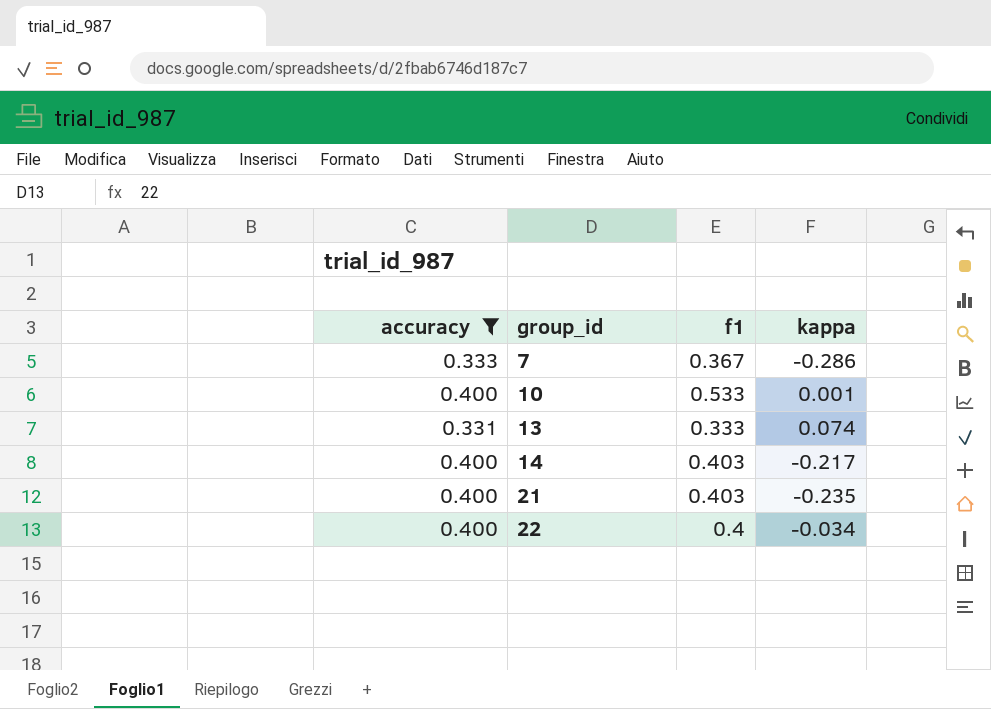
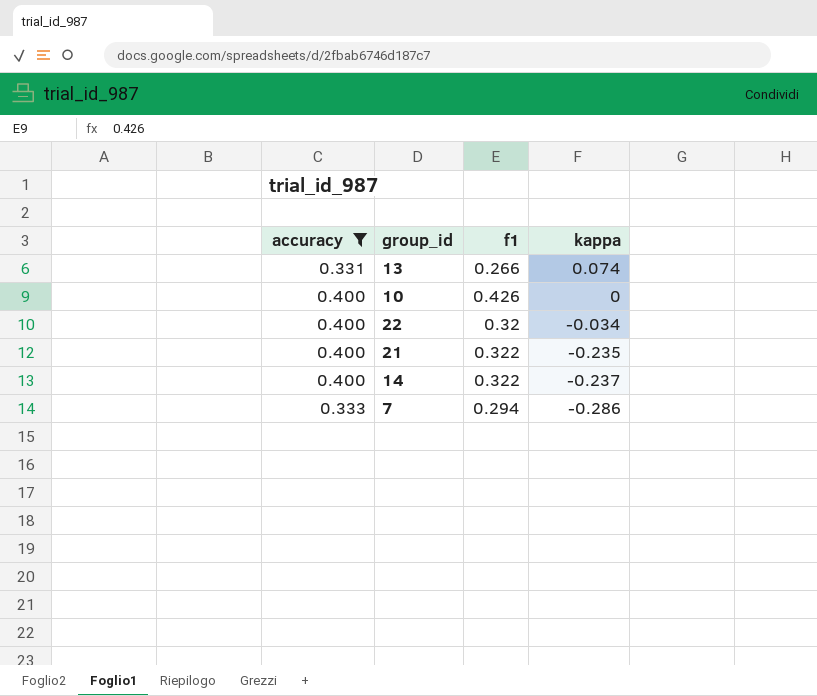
row order: group_id ascending -> kappa descending
13 | f1: 0.333 -> 0.266
10 | f1: 0.533 -> 0.426
10 | kappa: 0.001 -> 0
22 | f1: 0.4 -> 0.32
21 | f1: 0.403 -> 0.322
14 | f1: 0.403 -> 0.322
14 | kappa: -0.217 -> -0.237
7 | f1: 0.367 -> 0.294

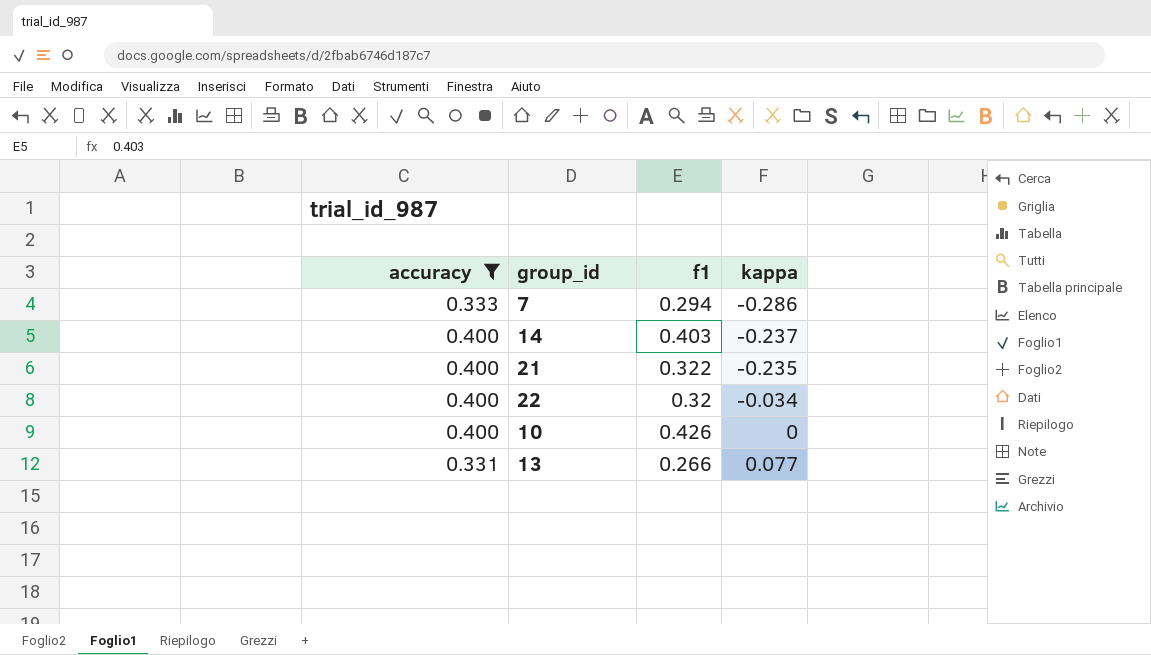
row order: kappa descending -> kappa ascending
14 | f1: 0.322 -> 0.403
13 | kappa: 0.074 -> 0.077

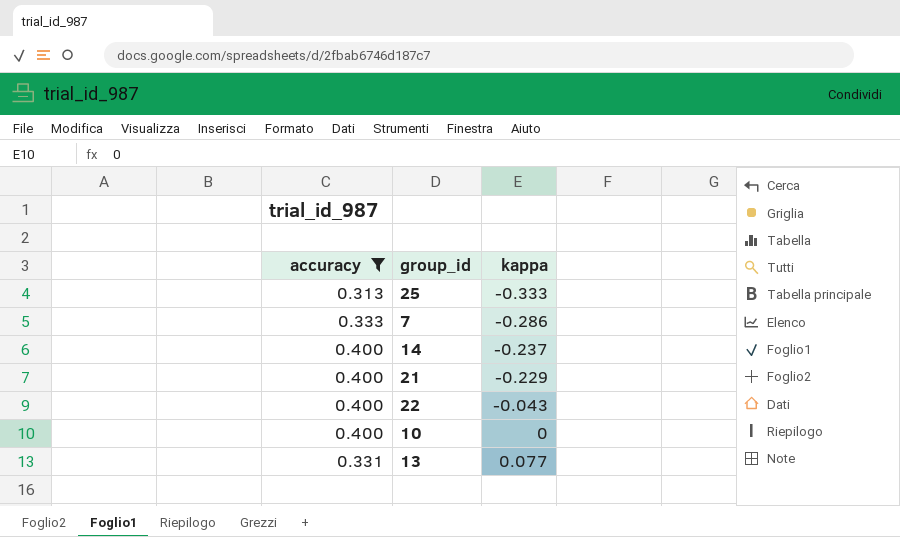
column f1 | position: 3 -> none
row 25: none -> 0.313 | -0.333
21 | kappa: -0.235 -> -0.229
22 | kappa: -0.034 -> -0.043

